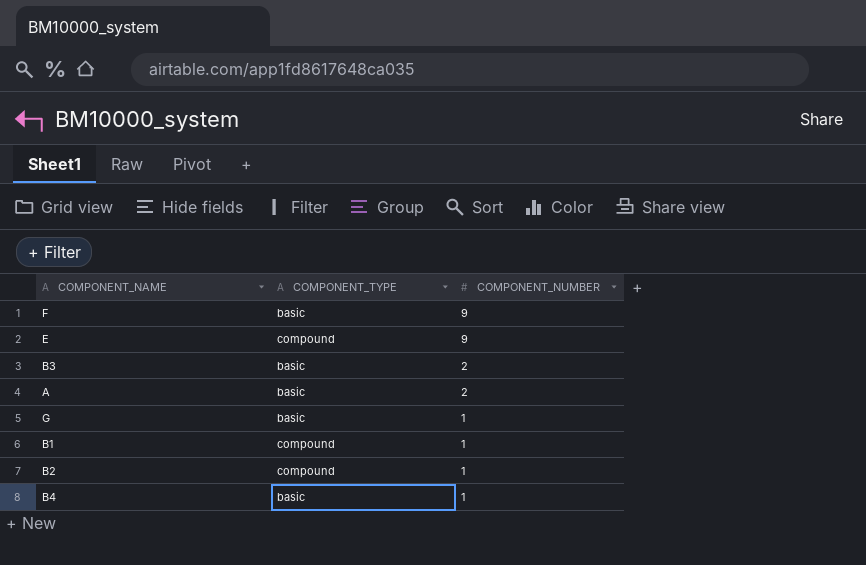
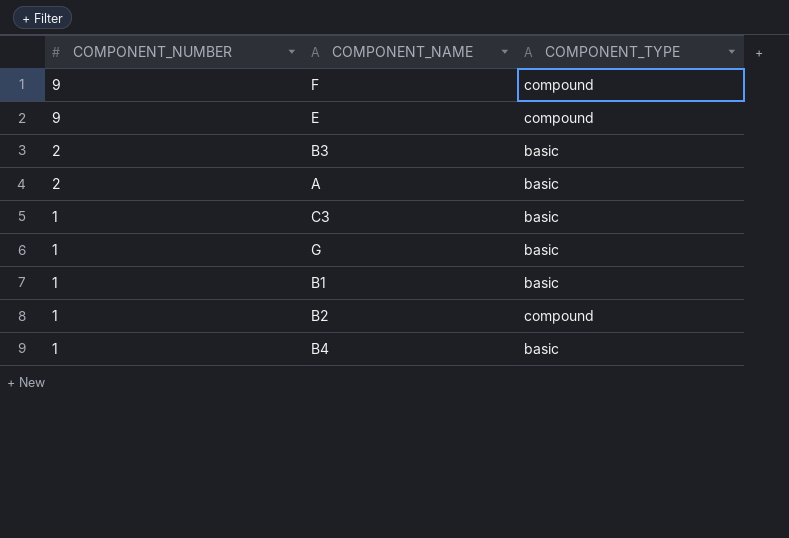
column COMPONENT_NUMBER | position: 3 -> 1
F | COMPONENT_TYPE: basic -> compound
row C3: none -> 1 | basic
B1 | COMPONENT_TYPE: compound -> basic

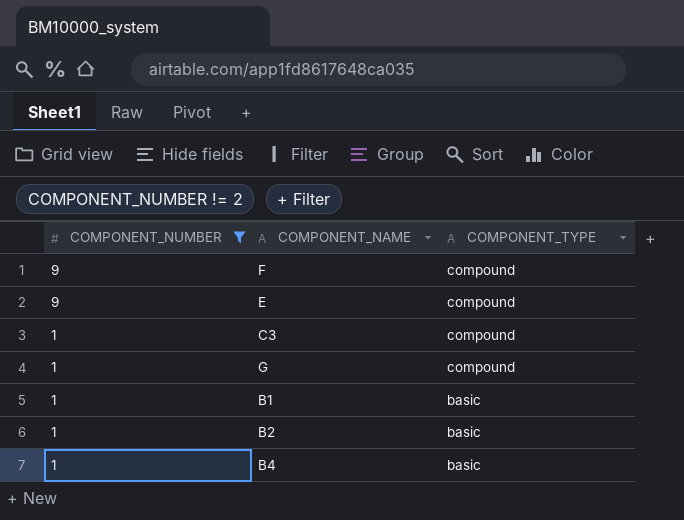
filter: none -> COMPONENT_NUMBER != 2
C3 | COMPONENT_TYPE: basic -> compound
G | COMPONENT_TYPE: basic -> compound
B2 | COMPONENT_TYPE: compound -> basic

